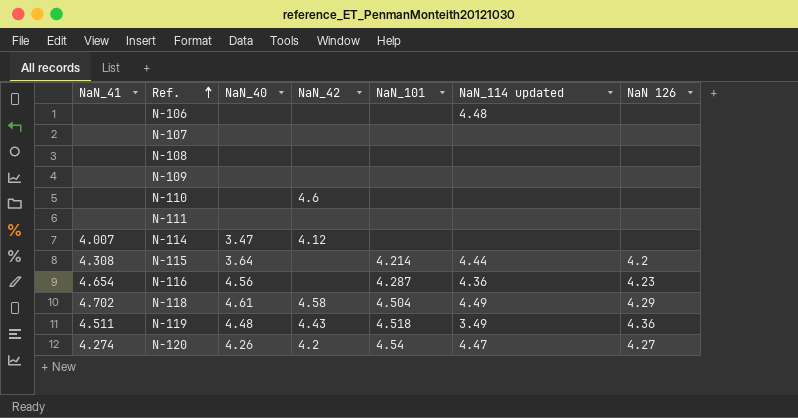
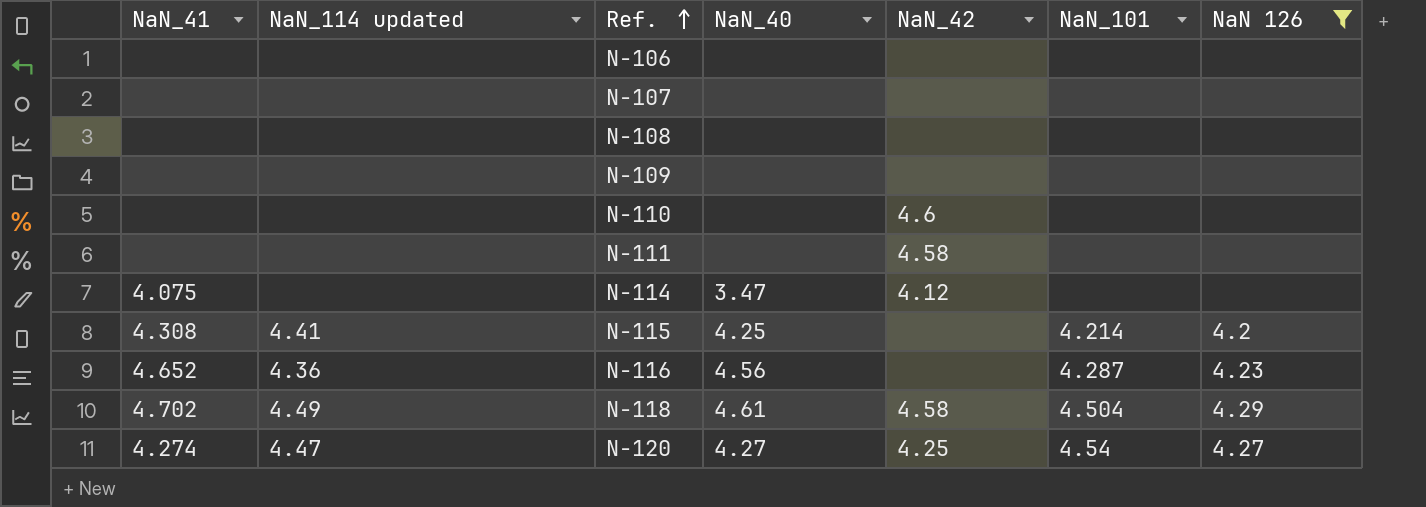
filter: none -> NaN 126 != 4.36
column NaN_114 updated | position: 6 -> 2
N-106 | NaN_114 updated: 4.48 -> none
N-111 | NaN_42: none -> 4.58
N-114 | NaN_41: 4.007 -> 4.075
N-115 | NaN_114 updated: 4.44 -> 4.41
N-115 | NaN_40: 3.64 -> 4.25
N-116 | NaN_41: 4.654 -> 4.652
N-120 | NaN_40: 4.26 -> 4.27
N-120 | NaN_42: 4.2 -> 4.25

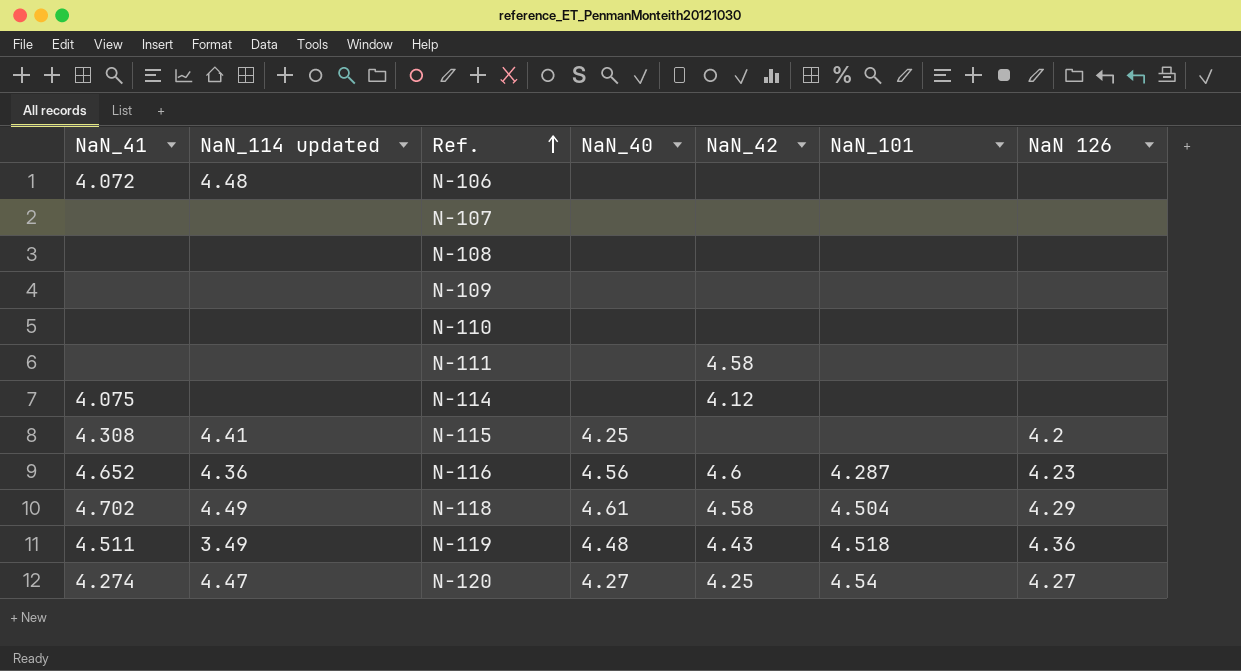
filter: NaN 126 != 4.36 -> none
N-106 | NaN_41: none -> 4.072
N-106 | NaN_114 updated: none -> 4.48
N-110 | NaN_42: 4.6 -> none
N-114 | NaN_40: 3.47 -> none
N-115 | NaN_101: 4.214 -> none
N-116 | NaN_42: none -> 4.6

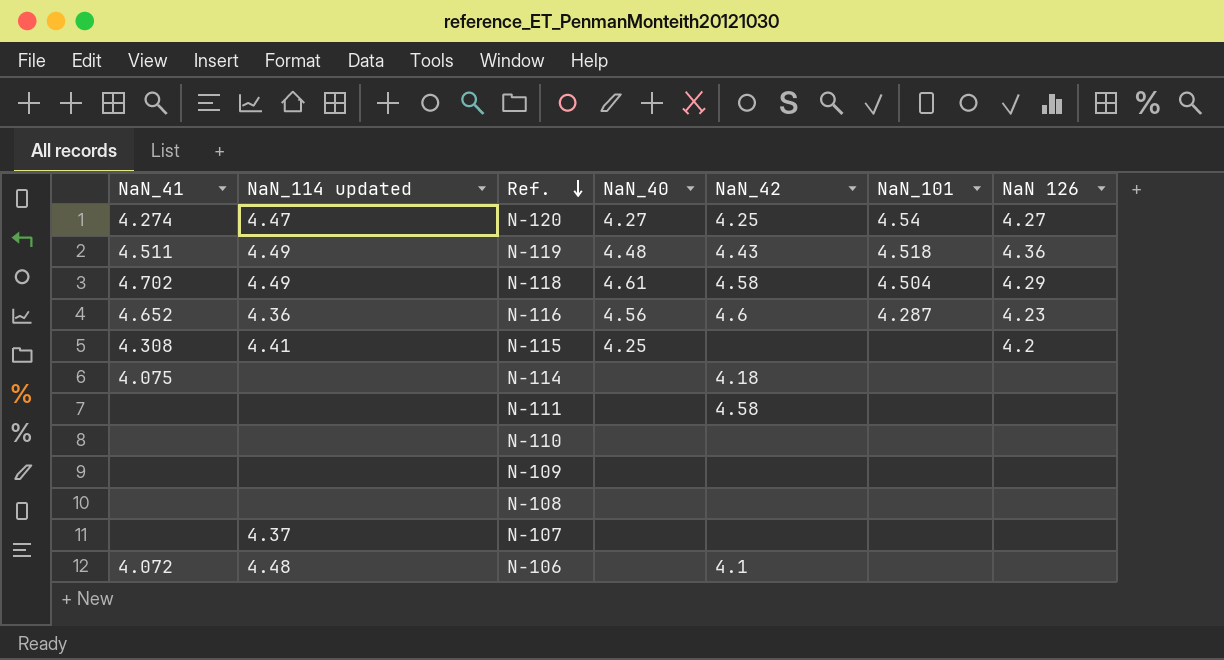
row order: Ref. ascending -> Ref. descending
N-119 | NaN_114 updated: 3.49 -> 4.49
N-114 | NaN_42: 4.12 -> 4.18
N-107 | NaN_114 updated: none -> 4.37
N-106 | NaN_42: none -> 4.1

